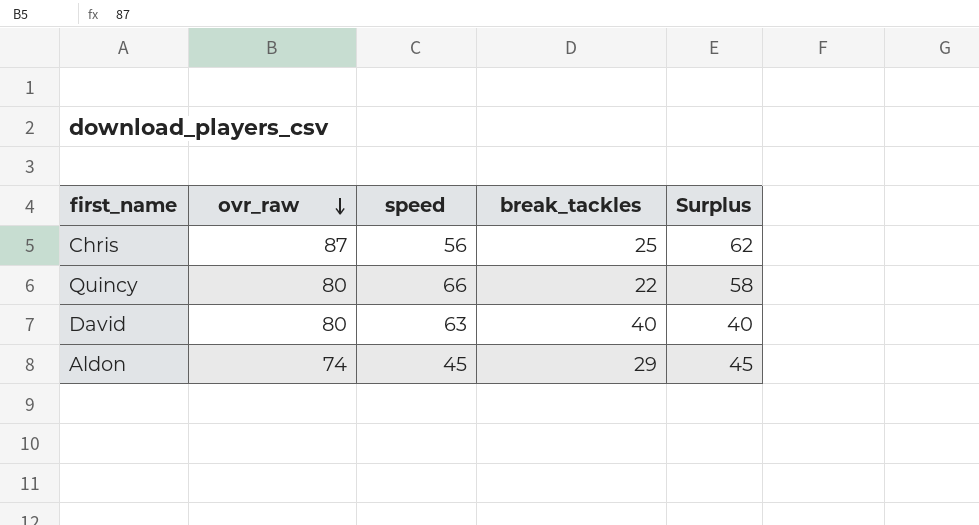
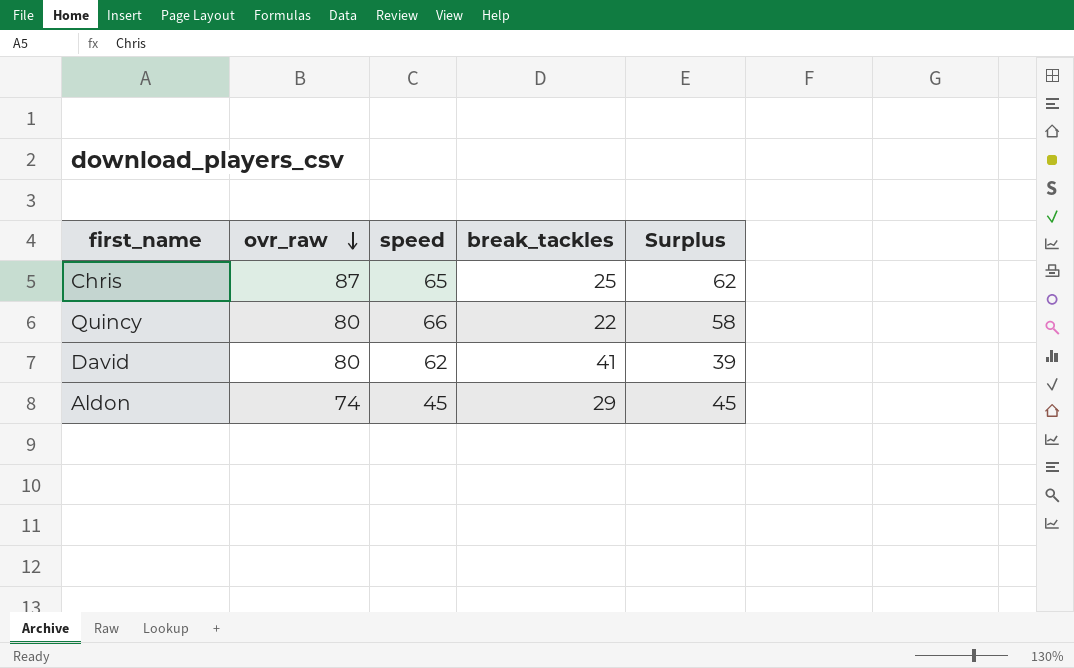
Chris | speed: 56 -> 65
David | speed: 63 -> 62
David | break_tackles: 40 -> 41
David | Surplus: 40 -> 39

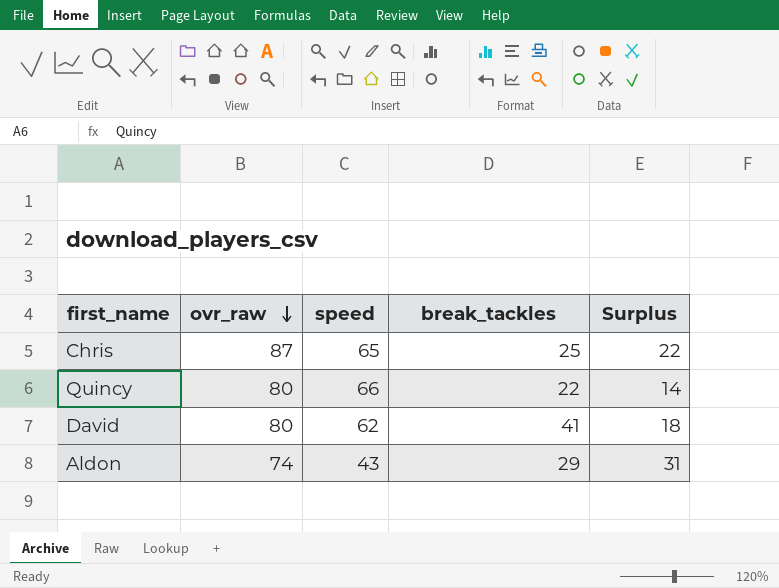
column Surplus | formula: [ovr_raw] - [break_tackles] -> [ovr_raw] - [speed]
Aldon | speed: 45 -> 43

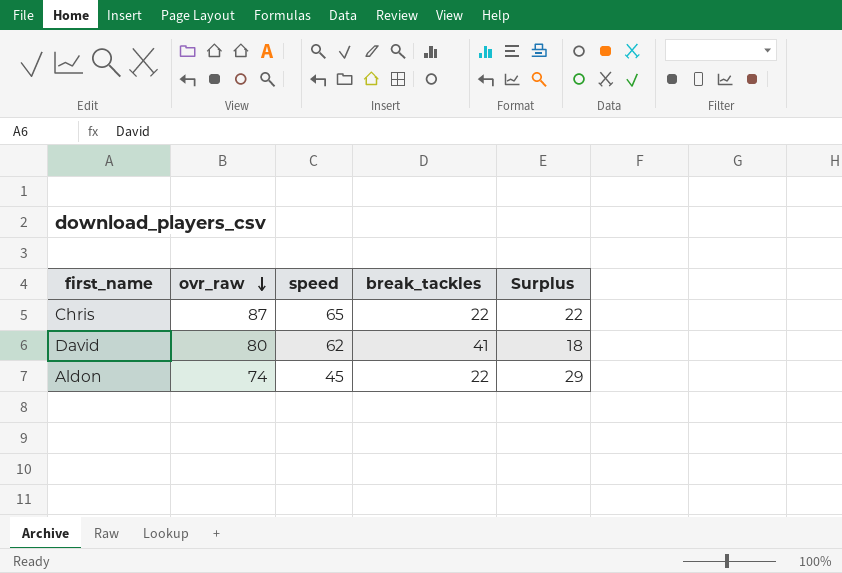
row Quincy: 80 | 66 | 22 | 14 -> none
Chris | break_tackles: 25 -> 22
Aldon | speed: 43 -> 45
Aldon | break_tackles: 29 -> 22
Aldon | Surplus: 31 -> 29

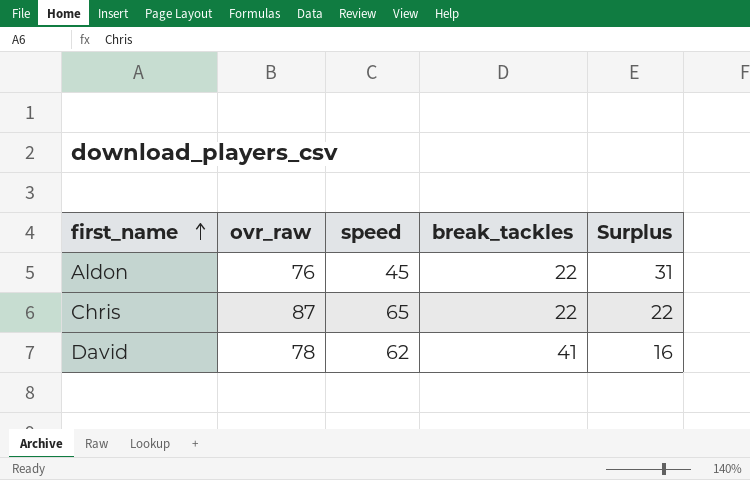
row order: ovr_raw descending -> first_name ascending
Aldon | ovr_raw: 74 -> 76
Aldon | Surplus: 29 -> 31
David | ovr_raw: 80 -> 78
David | Surplus: 18 -> 16

